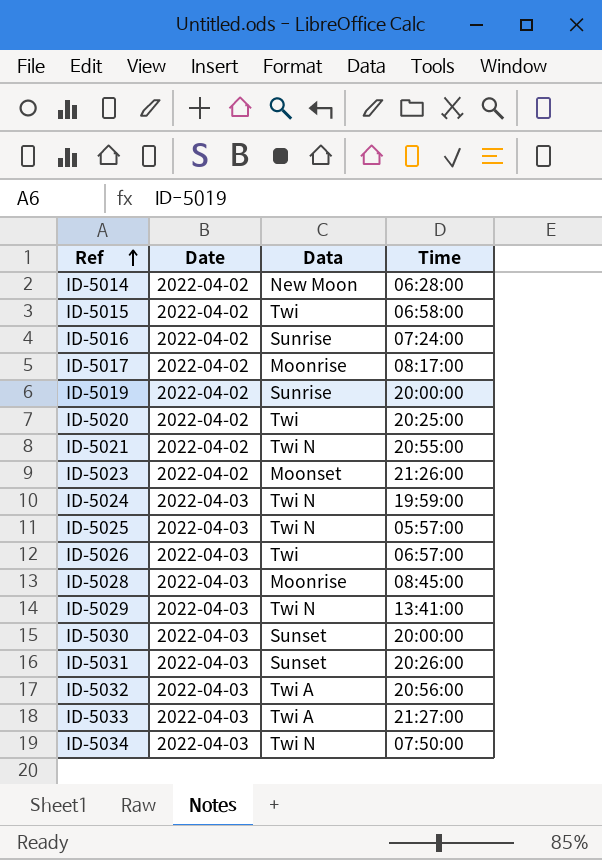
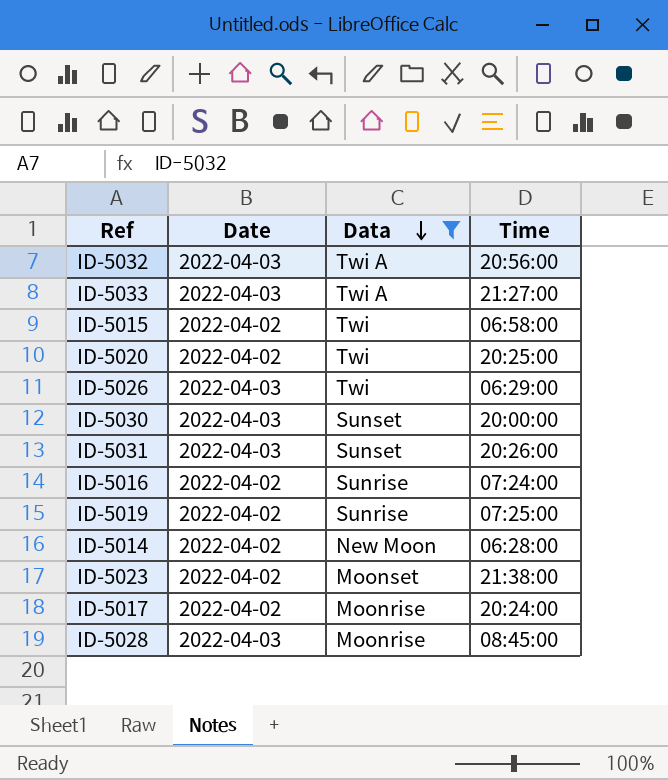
filter: none -> Data != Twi N
row order: Ref ascending -> Data descending
ID-5026 | Time: 06:57:00 -> 06:29:00
ID-5019 | Time: 20:00:00 -> 07:25:00
ID-5023 | Time: 21:26:00 -> 21:38:00
ID-5017 | Time: 08:17:00 -> 20:24:00

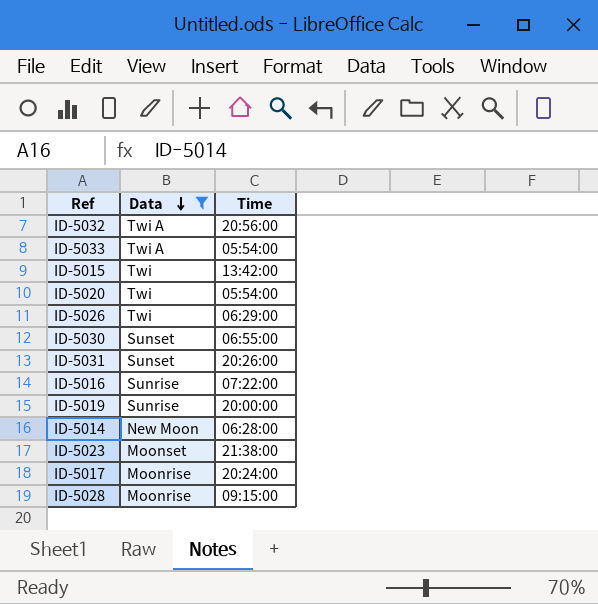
column Date | position: 2 -> none
ID-5033 | Time: 21:27:00 -> 05:54:00
ID-5015 | Time: 06:58:00 -> 13:42:00
ID-5020 | Time: 20:25:00 -> 05:54:00
ID-5030 | Time: 20:00:00 -> 06:55:00
ID-5016 | Time: 07:24:00 -> 07:22:00
ID-5019 | Time: 07:25:00 -> 20:00:00
ID-5028 | Time: 08:45:00 -> 09:15:00

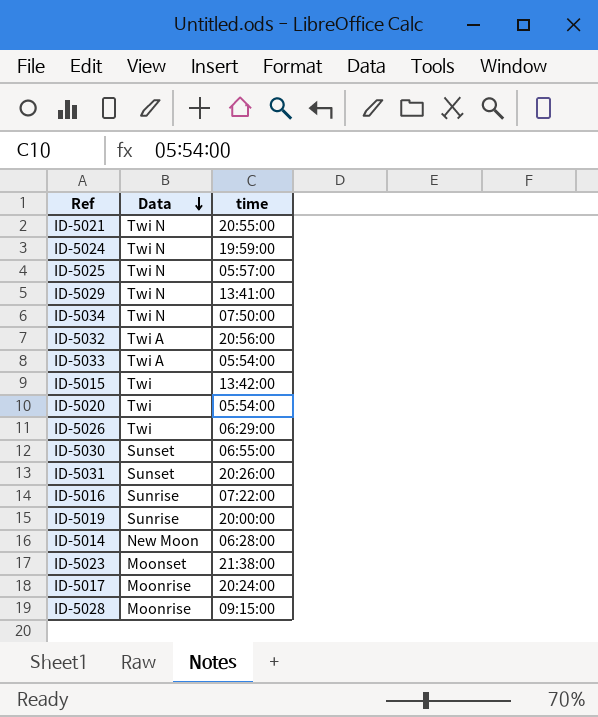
filter: Data != Twi N -> none
column name: Time -> time

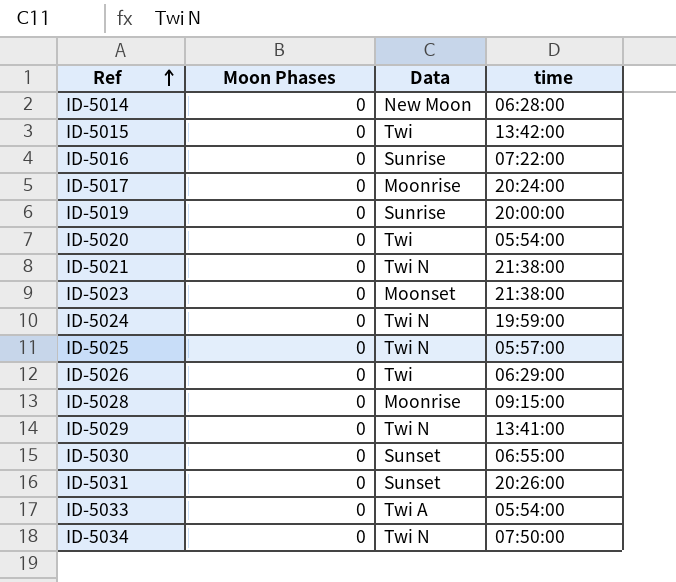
row order: Data descending -> Ref ascending
column Moon Phases | position: none -> 2
row ID-5032: Twi A | 20:56:00 -> none
ID-5021 | time: 20:55:00 -> 21:38:00

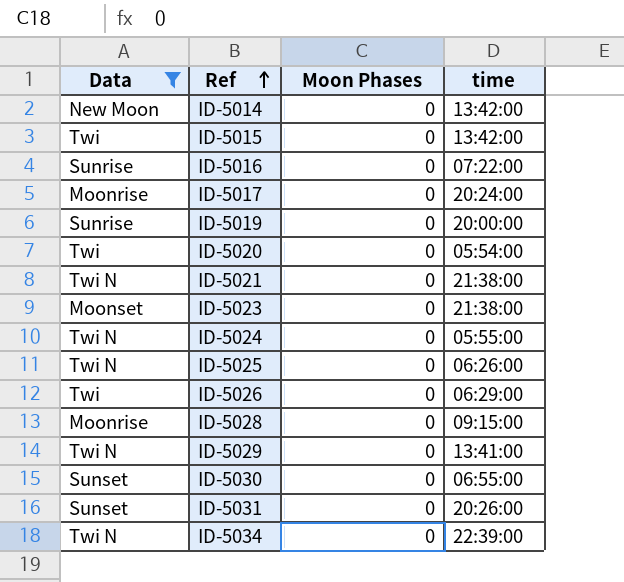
filter: none -> Data != Twi A
column Data | position: 3 -> 1
ID-5014 | time: 06:28:00 -> 13:42:00
ID-5024 | time: 19:59:00 -> 05:55:00
ID-5025 | time: 05:57:00 -> 06:26:00
ID-5034 | time: 07:50:00 -> 22:39:00

